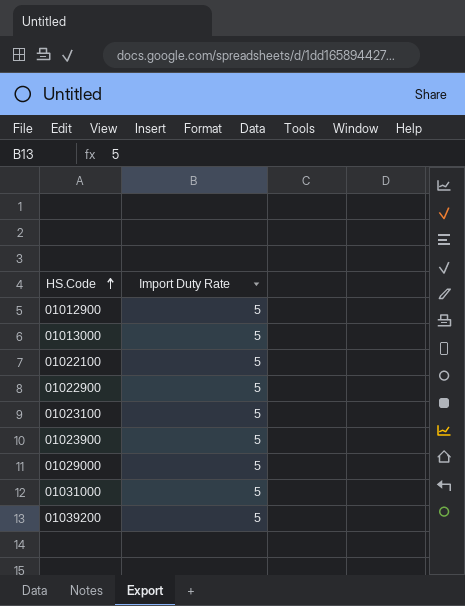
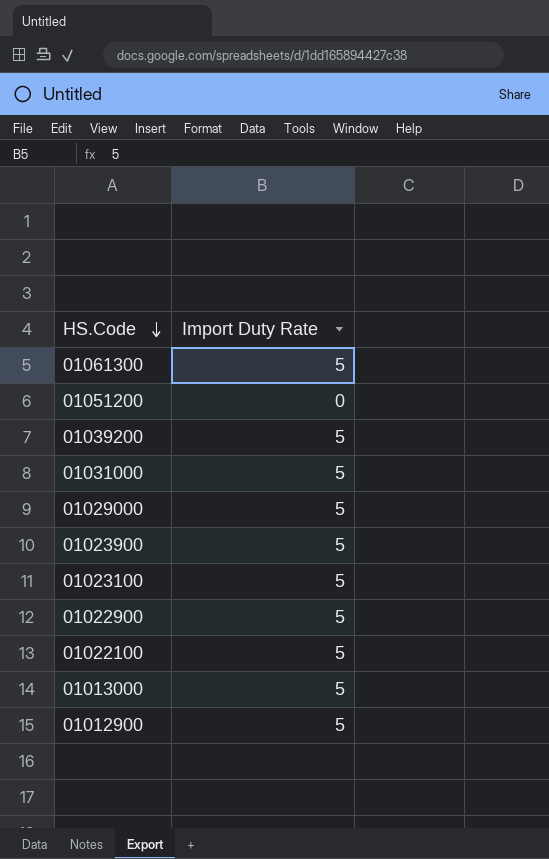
row order: HS.Code ascending -> HS.Code descending
row 01061300: none -> 5
row 01051200: none -> 0

